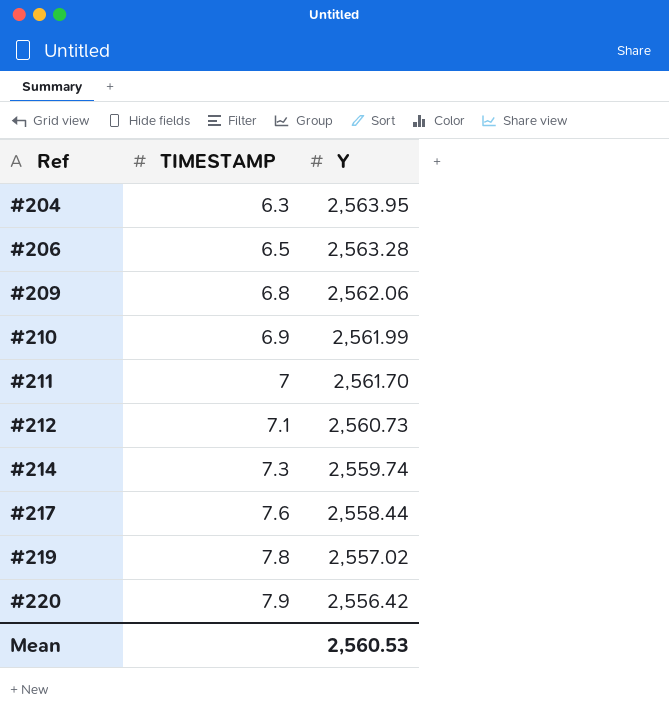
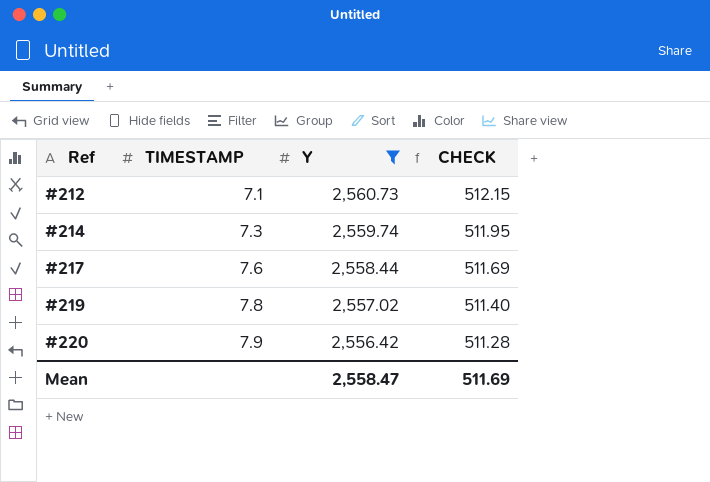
filter: none -> Y <= 2,560.73
column CHECK | formula: none -> [Y] * 0.2
Mean | Y: 2,560.53 -> 2,558.47

